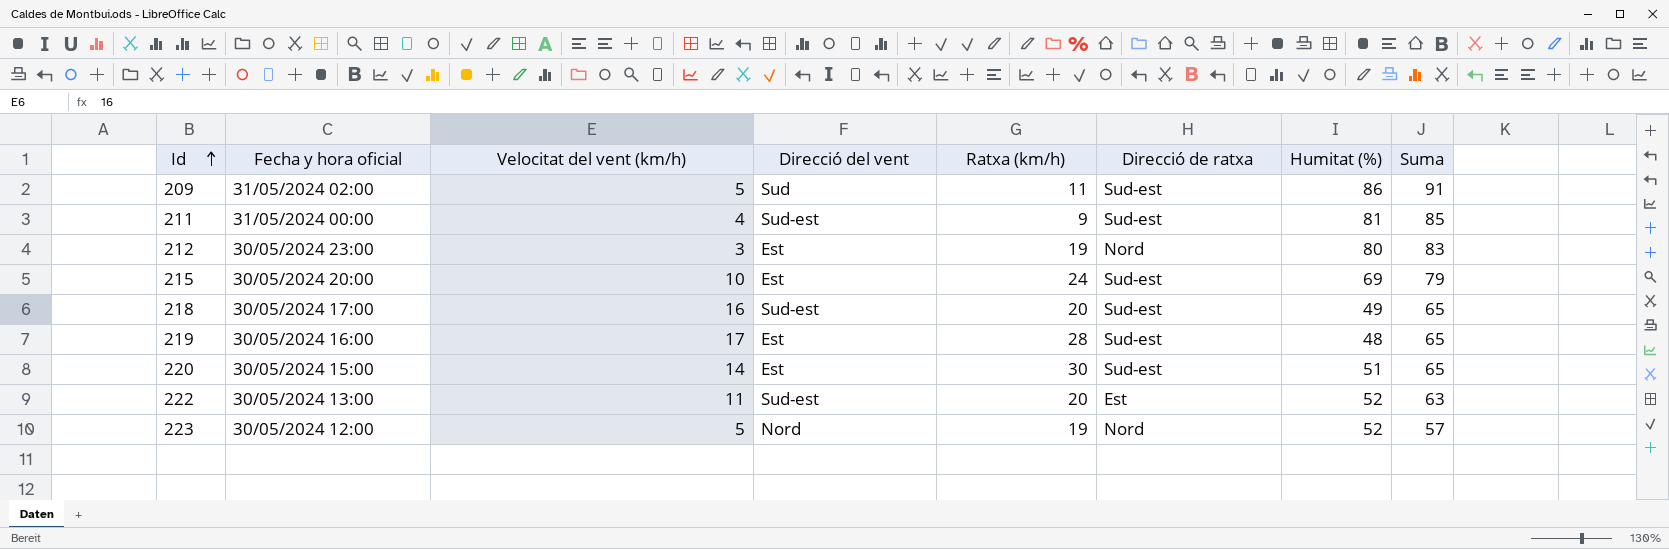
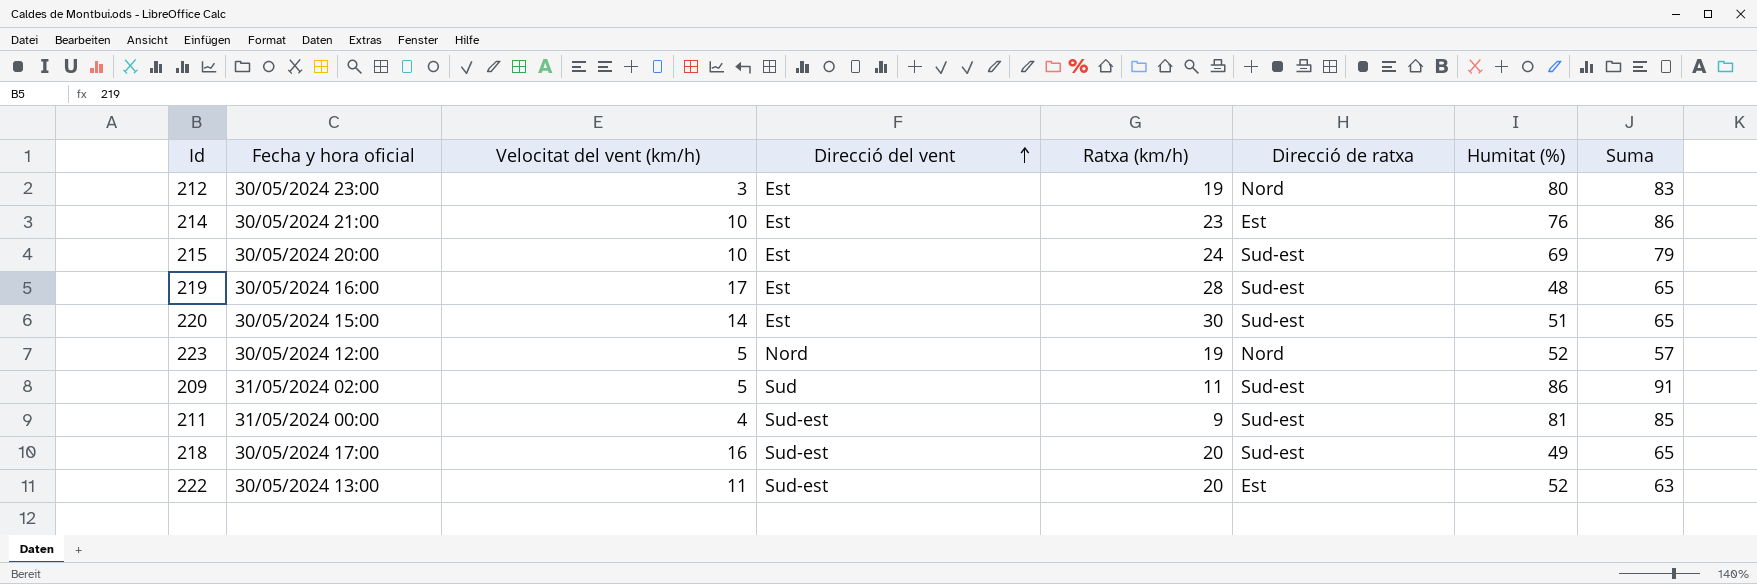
row order: Id ascending -> Direcció del vent ascending
row 214: none -> 30/05/2024 21:00 | 10 | Est | 23 | Est | 76 | 86

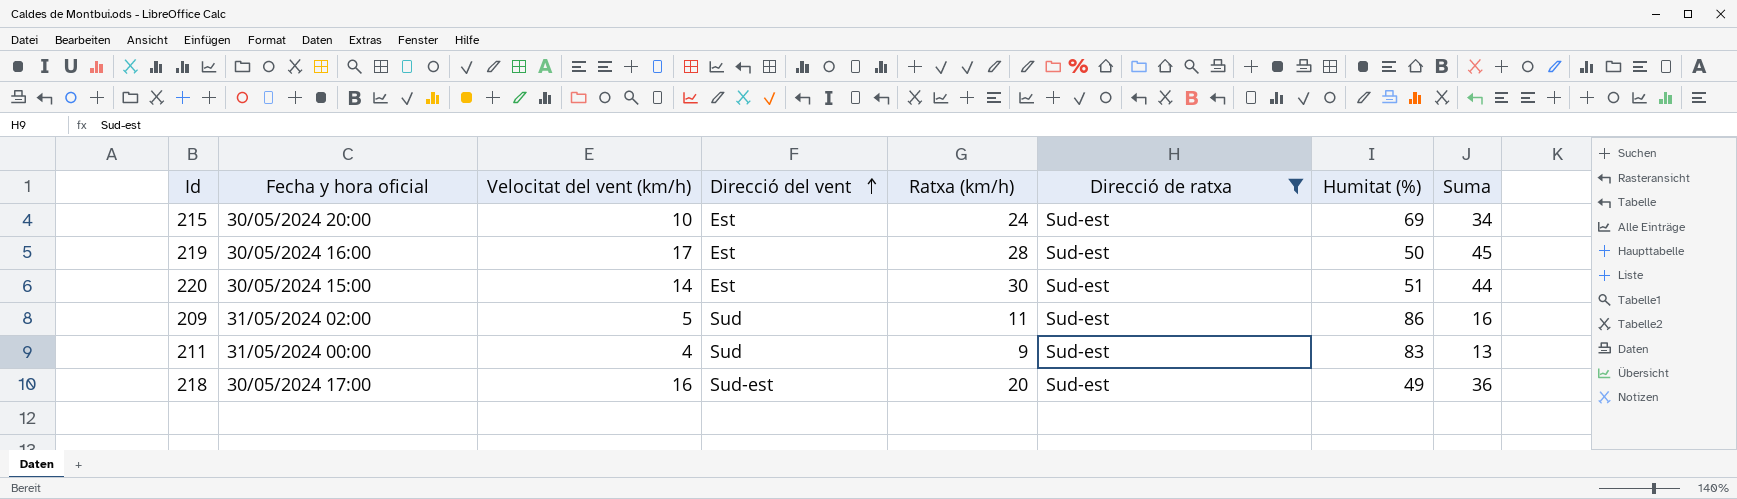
filter: none -> Direcció de ratxa = Sud-est
column Suma | formula: [Velocitat del vent (km/h)] + [Humitat (%)] -> [Velocitat del vent (km/h)] + [Ratxa (km/h)]
219 | Humitat (%): 48 -> 50
211 | Direcció del vent: Sud-est -> Sud
211 | Humitat (%): 81 -> 83

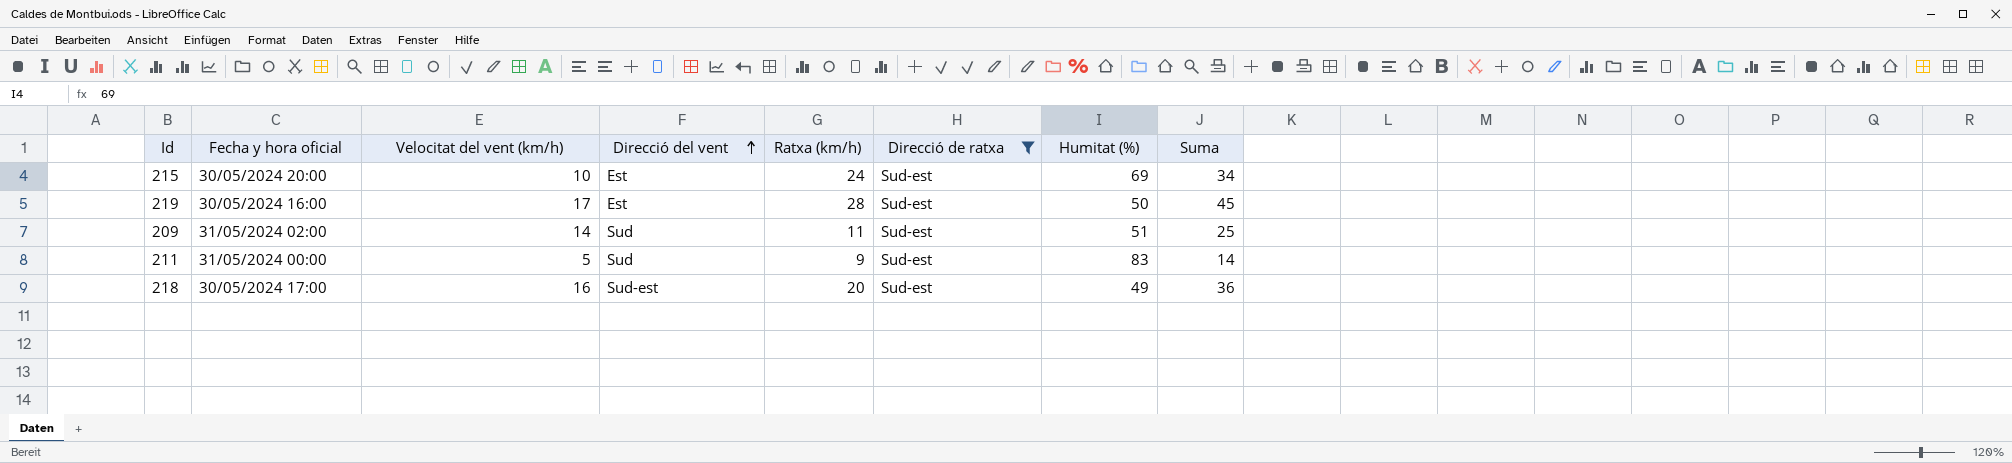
row 220: 30/05/2024 15:00 | 14 | Est | 30 | Sud-est | 51 | 44 -> none
209 | Velocitat del vent (km/h): 5 -> 14
209 | Humitat (%): 86 -> 51
209 | Suma: 16 -> 25
211 | Velocitat del vent (km/h): 4 -> 5
211 | Suma: 13 -> 14

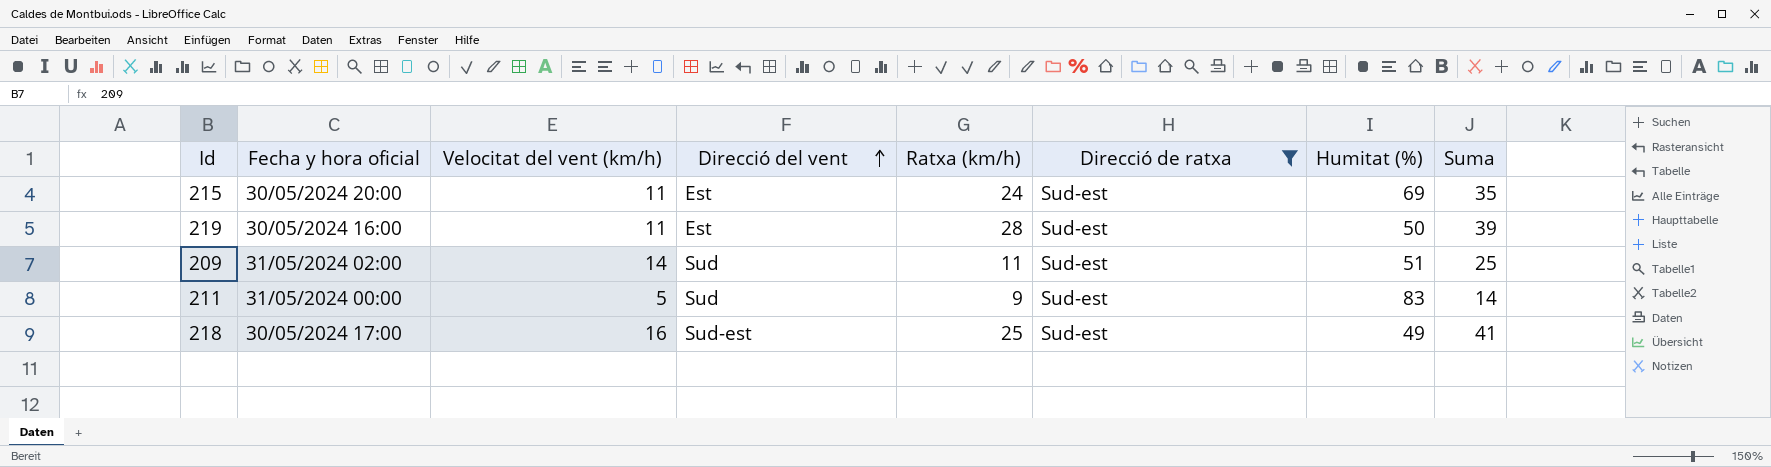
215 | Velocitat del vent (km/h): 10 -> 11
215 | Suma: 34 -> 35
219 | Velocitat del vent (km/h): 17 -> 11
219 | Suma: 45 -> 39
218 | Ratxa (km/h): 20 -> 25
218 | Suma: 36 -> 41

